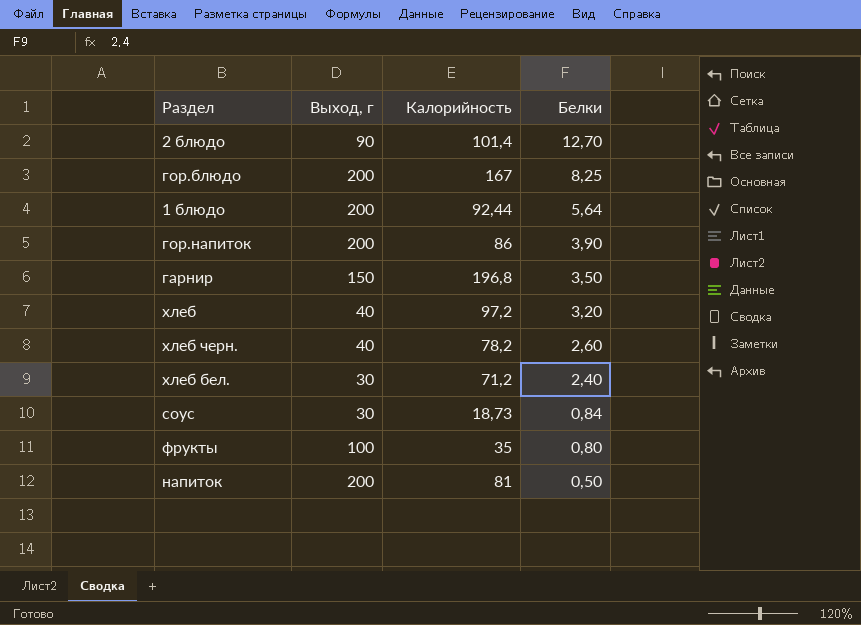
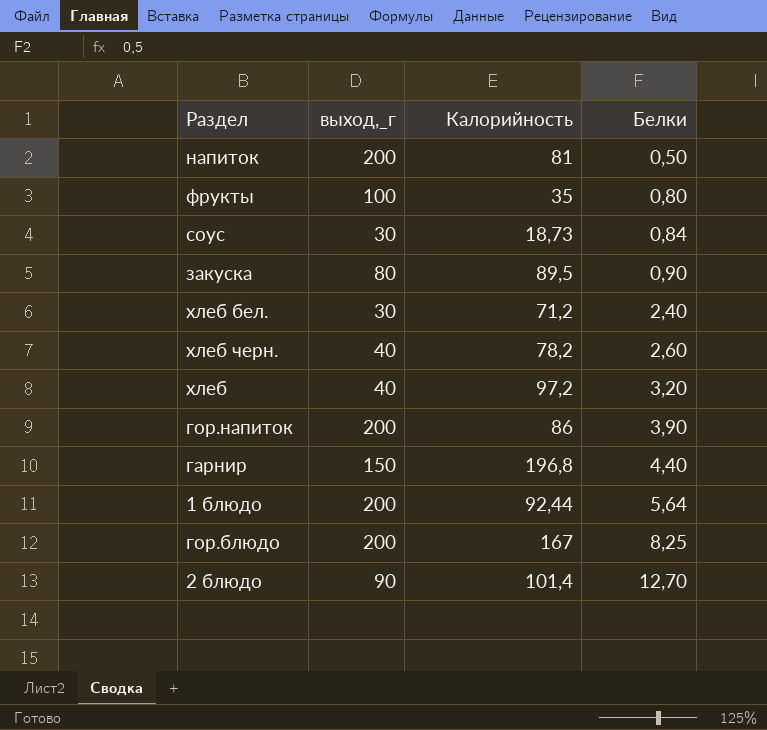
row order: Белки descending -> Белки ascending
column name: Выход, г -> выход,_г
row закуска: none -> 80 | 89,5 | 0,90
гарнир | Белки: 3,50 -> 4,40

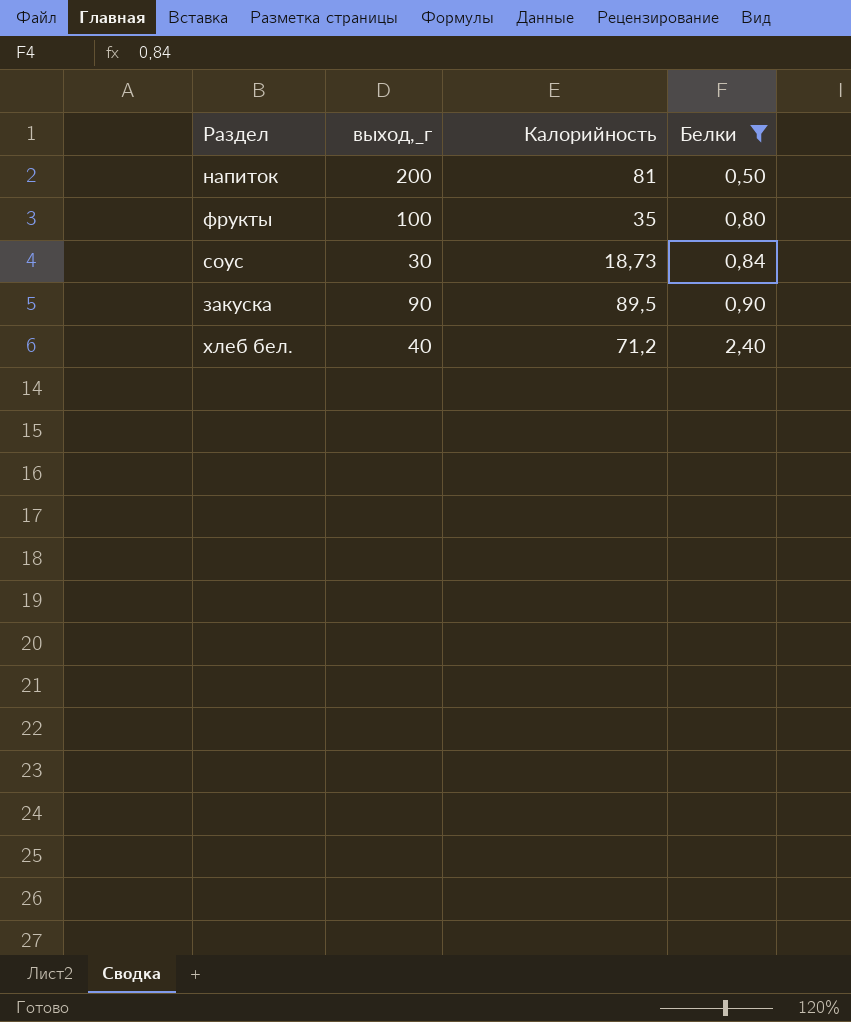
filter: none -> Белки <= 2,40
закуска | выход,_г: 80 -> 90
хлеб бел. | выход,_г: 30 -> 40

